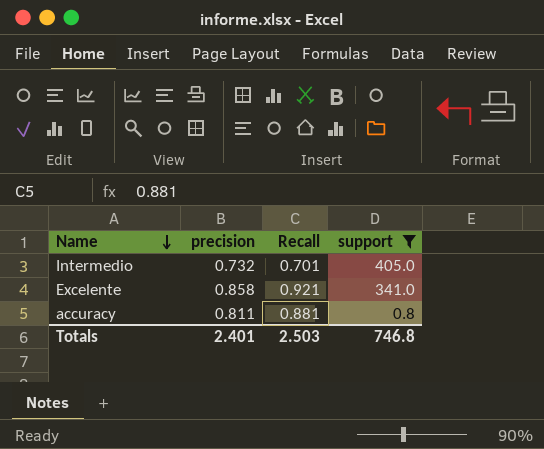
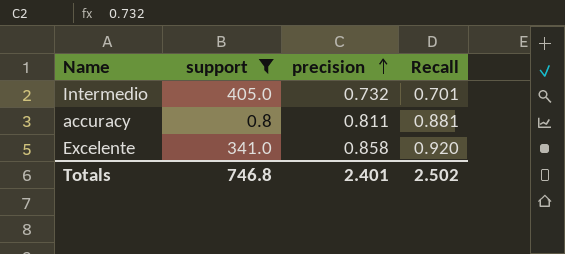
row order: Name descending -> precision ascending
column support | position: 4 -> 2
Excelente | Recall: 0.921 -> 0.920
Totals | Recall: 2.503 -> 2.502

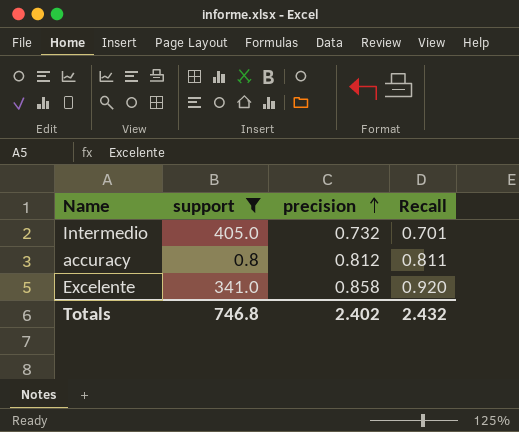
accuracy | precision: 0.811 -> 0.812
accuracy | Recall: 0.881 -> 0.811
Totals | precision: 2.401 -> 2.402
Totals | Recall: 2.502 -> 2.432

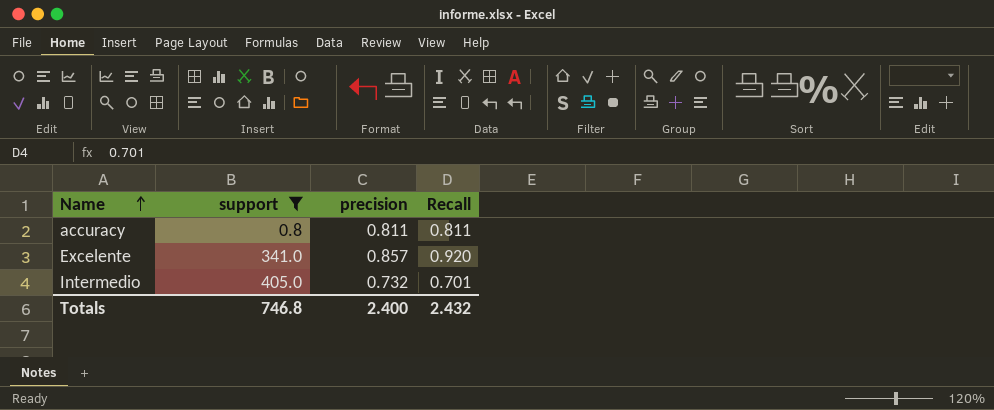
row order: precision ascending -> Name ascending
accuracy | precision: 0.812 -> 0.811
Excelente | precision: 0.858 -> 0.857
Totals | precision: 2.402 -> 2.400

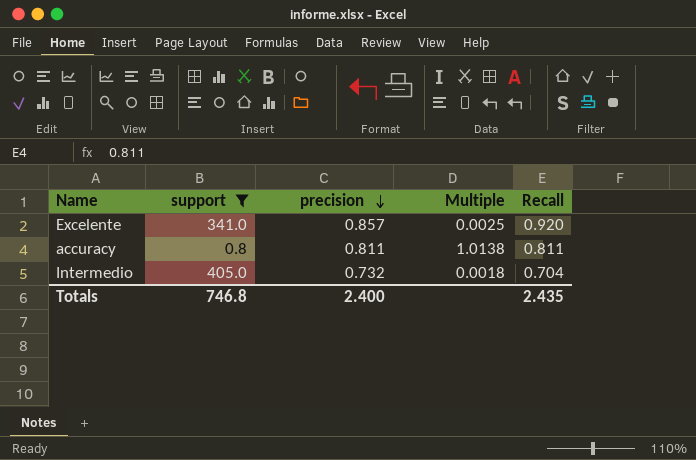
row order: Name ascending -> precision descending
column Multiple | formula: none -> [precision] / [support]
Intermedio | Recall: 0.701 -> 0.704
Totals | Recall: 2.432 -> 2.435

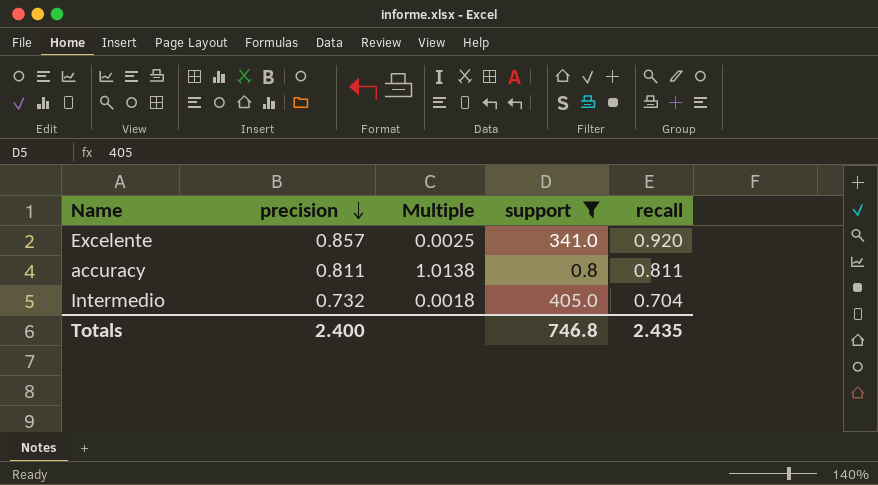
column support | position: 2 -> 4
column name: Recall -> recall

